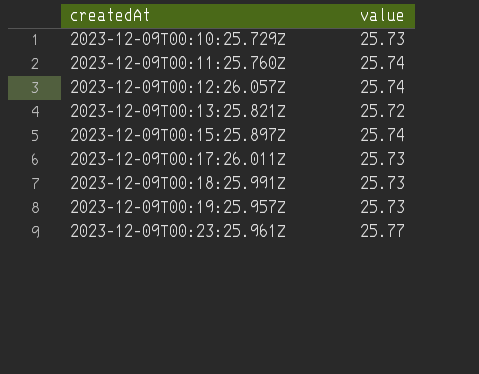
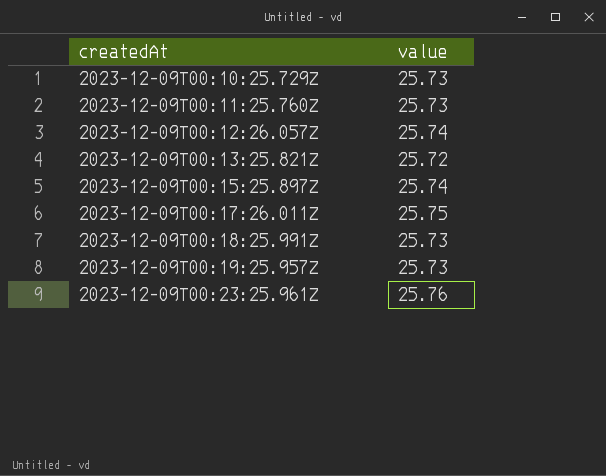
2023-12-09T00:11:25.760Z | value: 25.74 -> 25.73
2023-12-09T00:17:26.011Z | value: 25.73 -> 25.75
2023-12-09T00:23:25.961Z | value: 25.77 -> 25.76

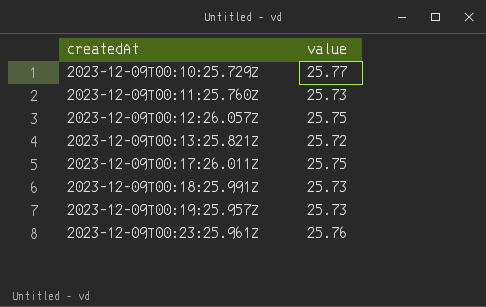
row 2023-12-09T00:15:25.897Z: 25.74 -> none
2023-12-09T00:10:25.729Z | value: 25.73 -> 25.77
2023-12-09T00:12:26.057Z | value: 25.74 -> 25.75

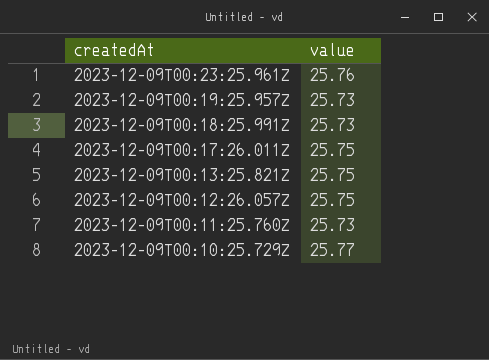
row order: createdAt ascending -> createdAt descending
2023-12-09T00:13:25.821Z | value: 25.72 -> 25.75

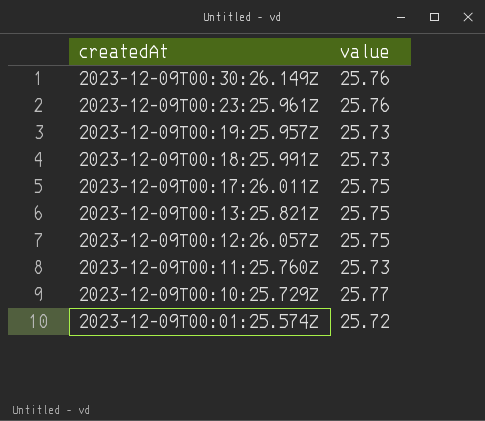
row 2023-12-09T00:30:26.149Z: none -> 25.76
row 2023-12-09T00:01:25.574Z: none -> 25.72

